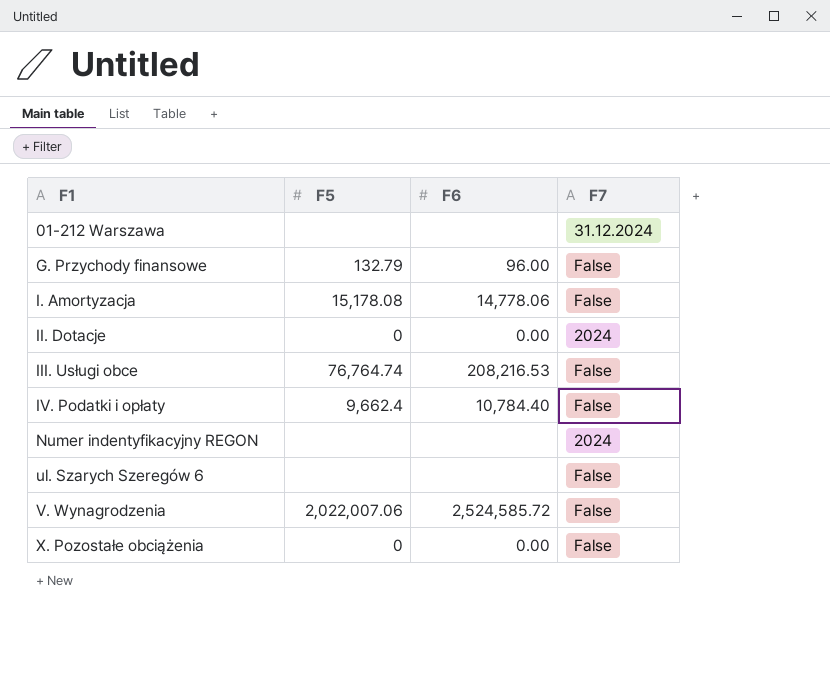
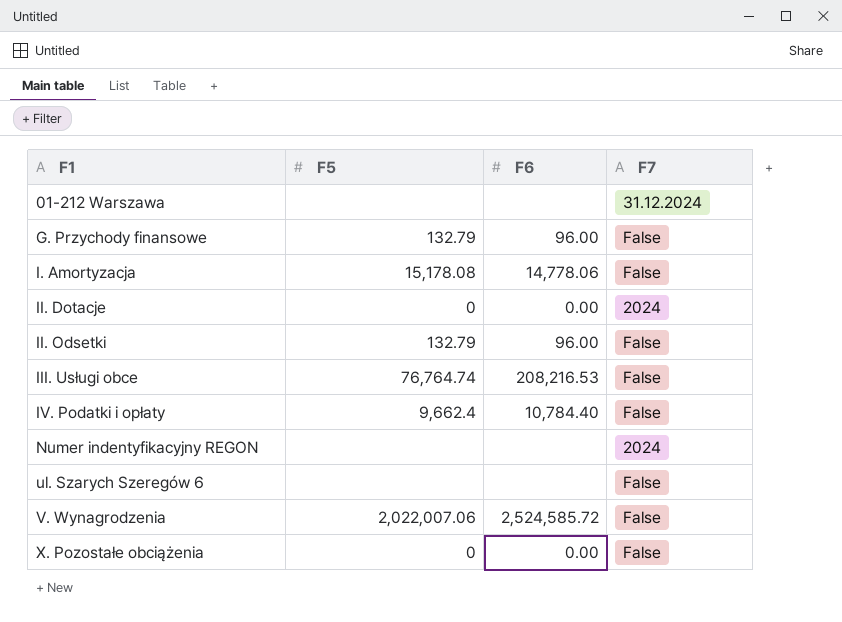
row II. Odsetki: none -> 132.79 | 96.00 | False

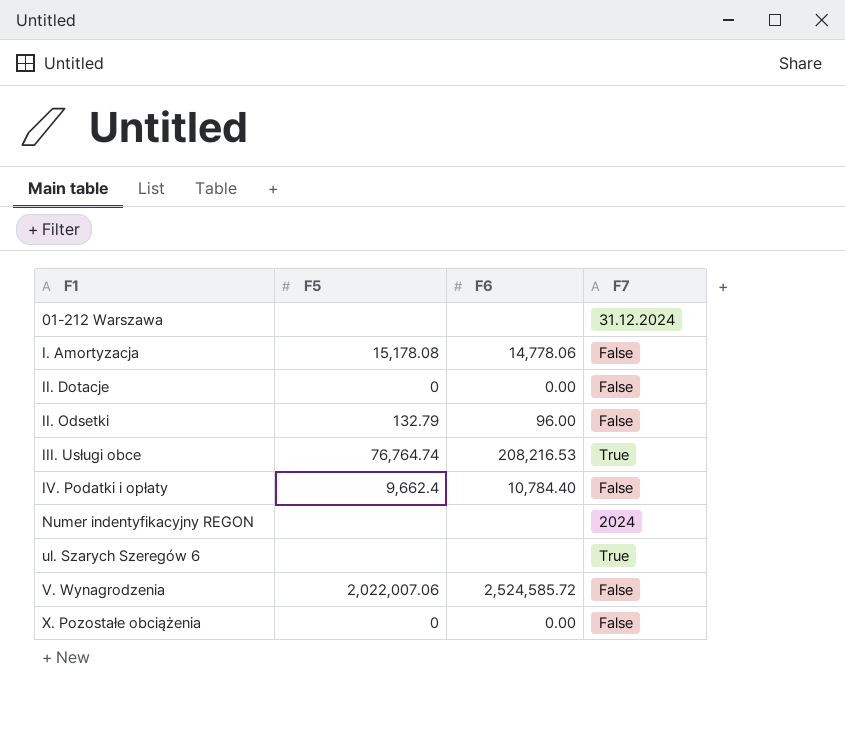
row G. Przychody finansowe: 132.79 | 96.00 | False -> none
II. Dotacje | F7: 2024 -> False
III. Usługi obce | F7: False -> True
ul. Szarych Szeregów 6 | F7: False -> True

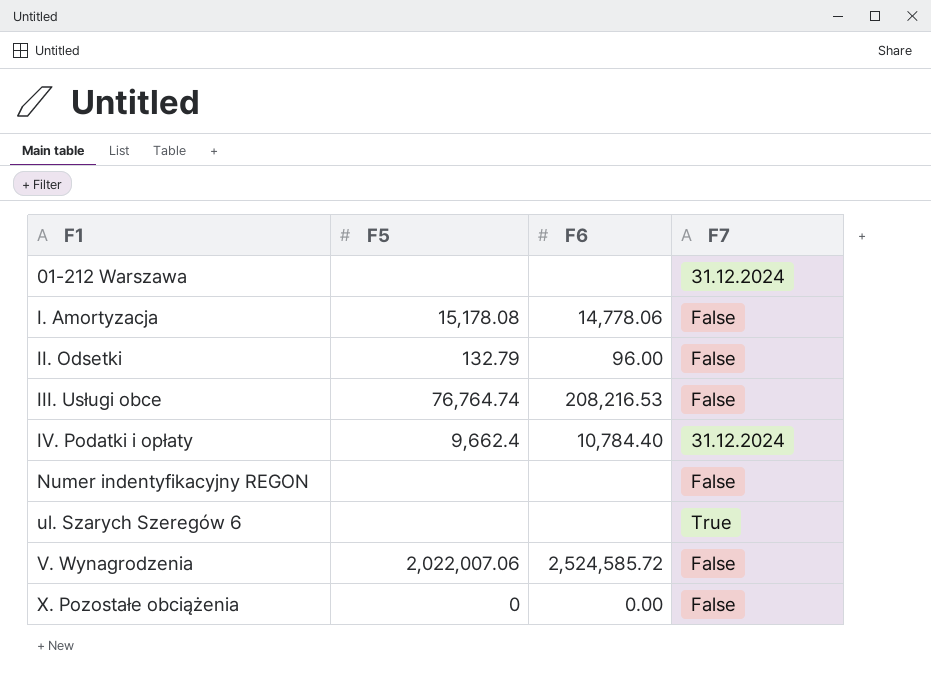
row II. Dotacje: 0 | 0.00 | False -> none
III. Usługi obce | F7: True -> False
IV. Podatki i opłaty | F7: False -> 31.12.2024
Numer indentyfikacyjny REGON | F7: 2024 -> False

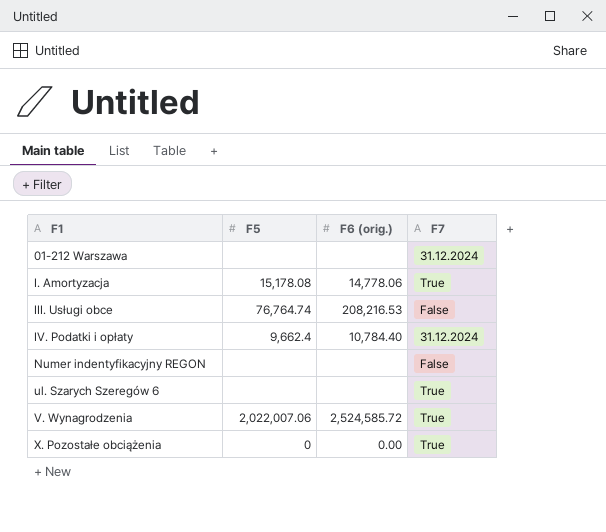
column name: F6 -> F6 (orig.)
row II. Odsetki: 132.79 | 96.00 | False -> none
I. Amortyzacja | F7: False -> True
V. Wynagrodzenia | F7: False -> True
X. Pozostałe obciążenia | F7: False -> True

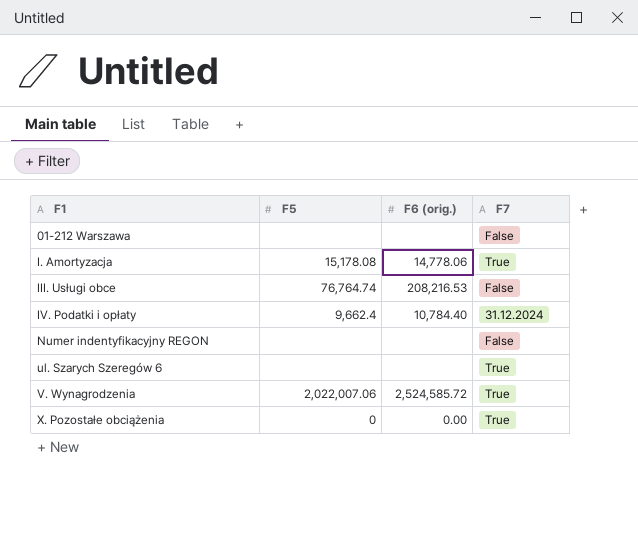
01-212 Warszawa | F7: 31.12.2024 -> False

